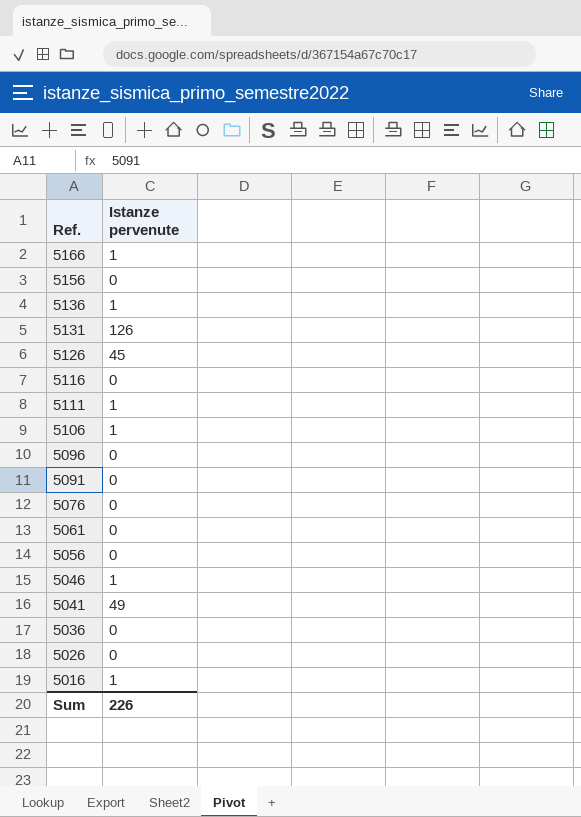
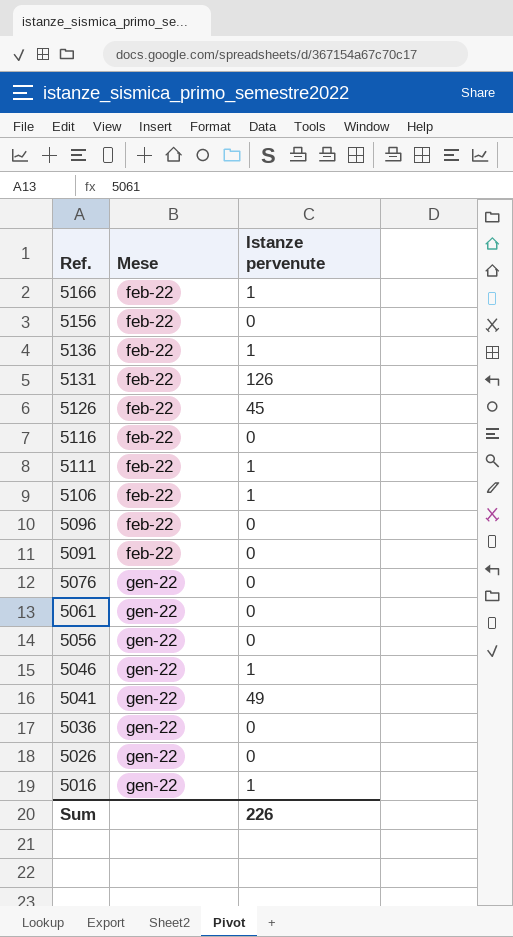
column Mese | position: none -> 2

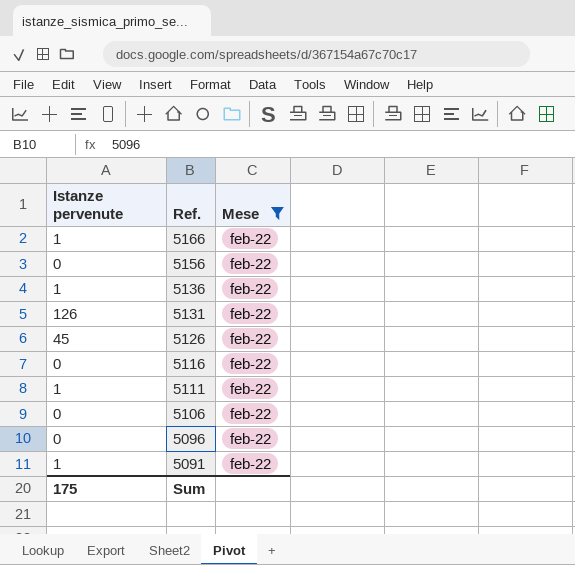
filter: none -> Mese = feb-22
column Istanze pervenute | position: 3 -> 1
5106 | Istanze pervenute: 1 -> 0
5091 | Istanze pervenute: 0 -> 1
Sum | Istanze pervenute: 226 -> 175

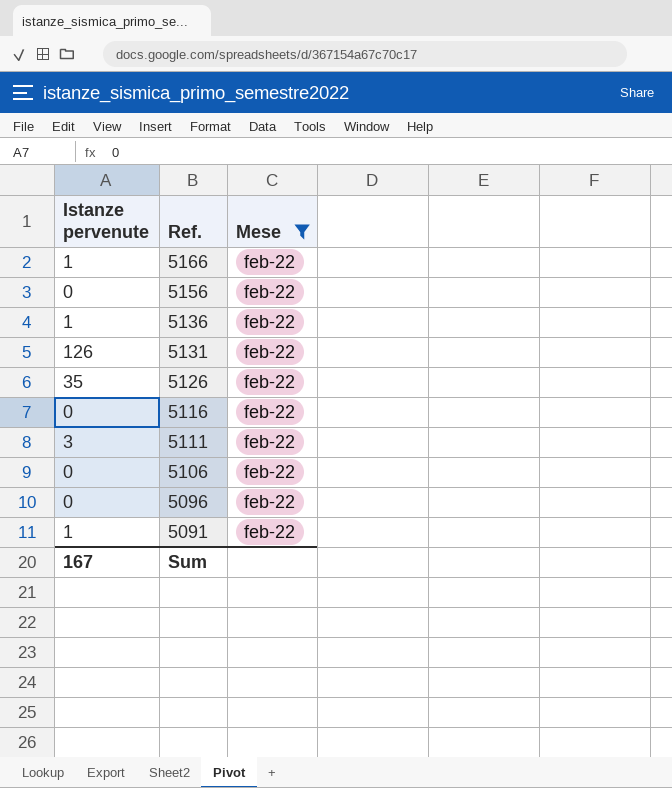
5126 | Istanze pervenute: 45 -> 35
5111 | Istanze pervenute: 1 -> 3
Sum | Istanze pervenute: 175 -> 167

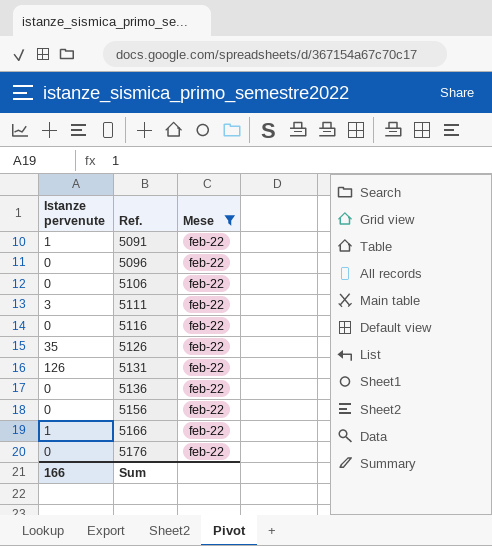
row order: Ref. descending -> Ref. ascending
5136 | Istanze pervenute: 1 -> 0
row 5176: none -> 0 | feb-22
Sum | Istanze pervenute: 167 -> 166

